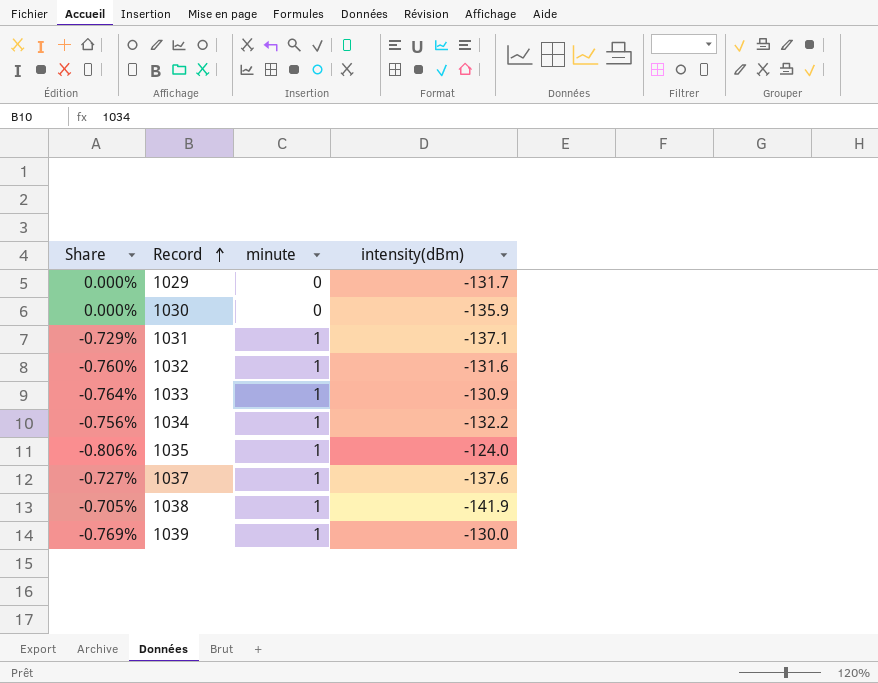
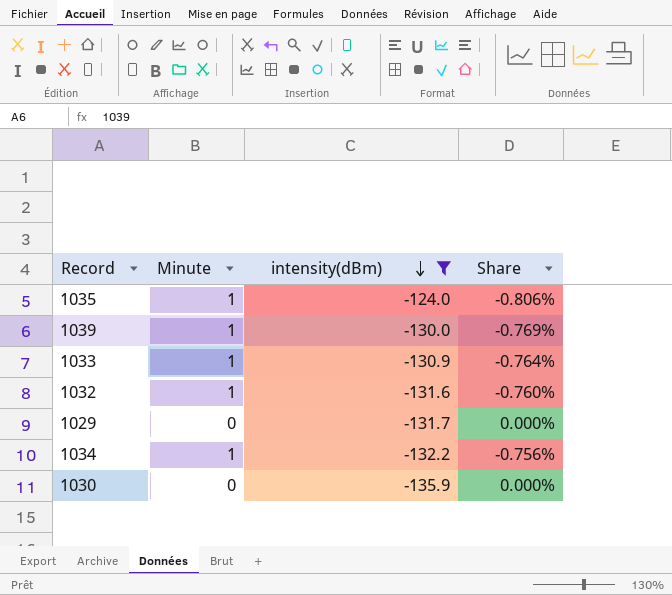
filter: none -> intensity(dBm) >= -135.9
row order: Record ascending -> intensity(dBm) descending
column name: minute -> Minute
column Share | position: 1 -> 4

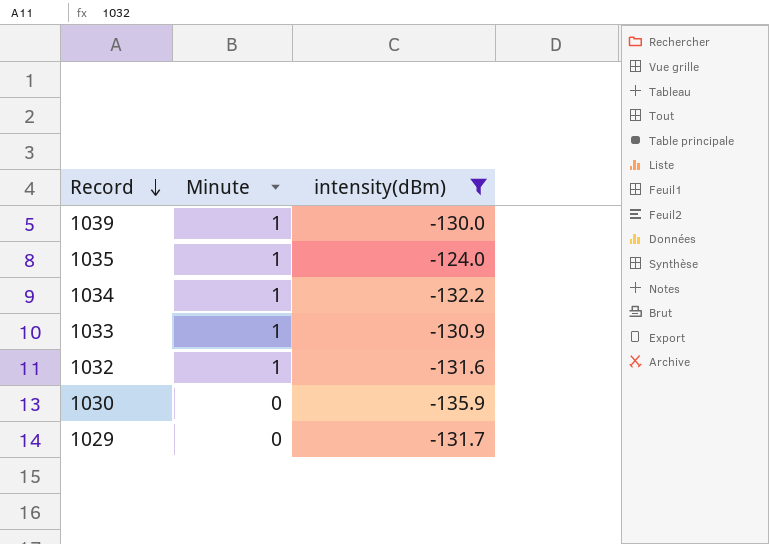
row order: intensity(dBm) descending -> Record descending
column Share | formula: [Minute] / [intensity(dBm)] -> none

